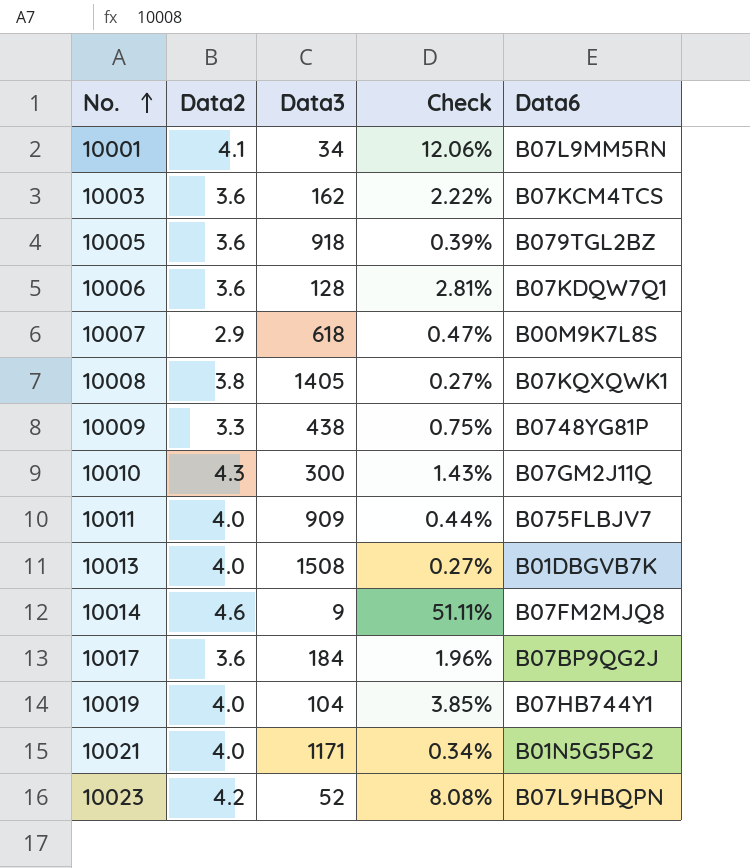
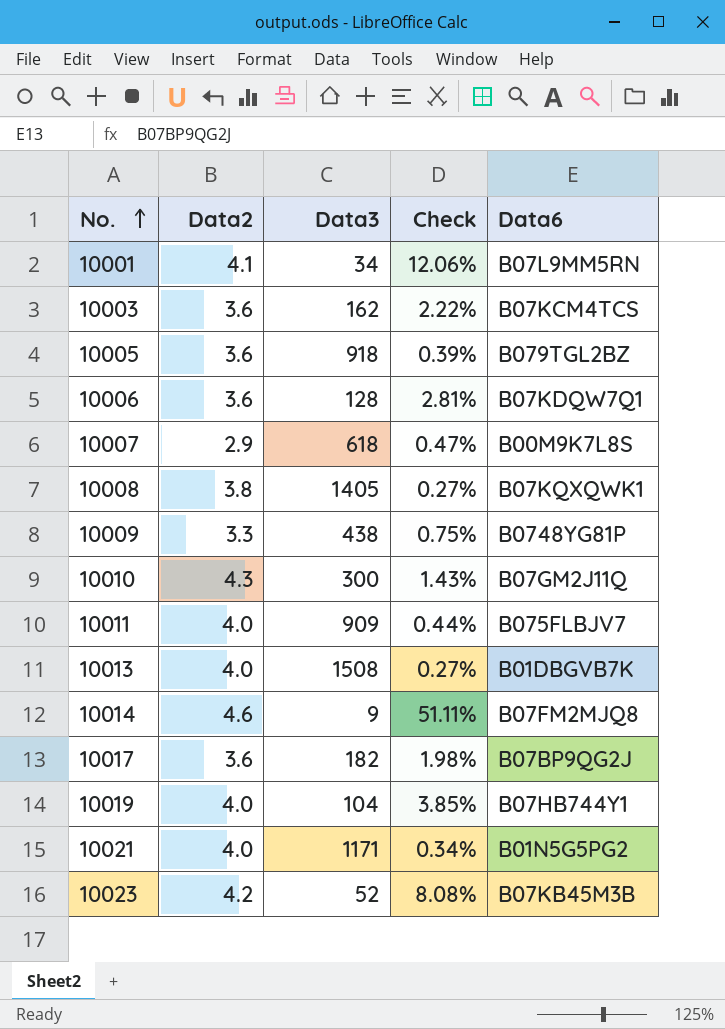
10017 | Data3: 184 -> 182
10017 | Check: 1.96% -> 1.98%
10023 | Data6: B07L9HBQPN -> B07KB45M3B

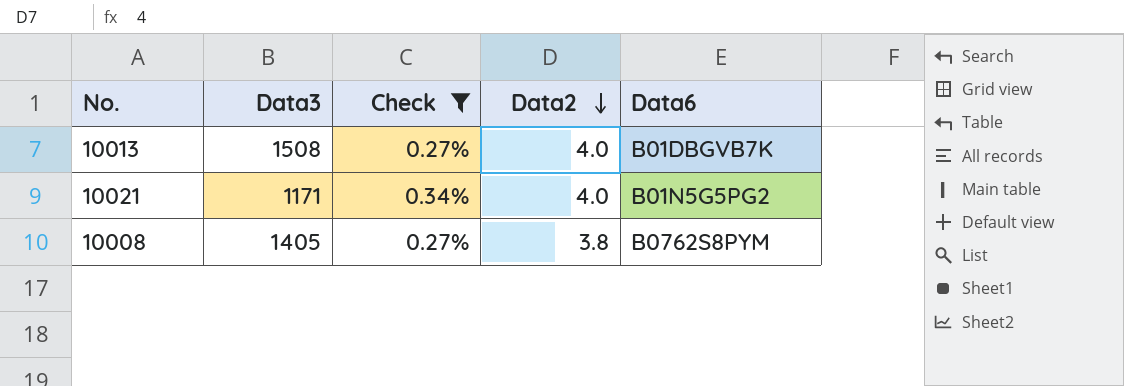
filter: none -> Check <= 0.34%
row order: No. ascending -> Data2 descending
column Data2 | position: 2 -> 4
10008 | Data6: B07KQXQWK1 -> B0762S8PYM

